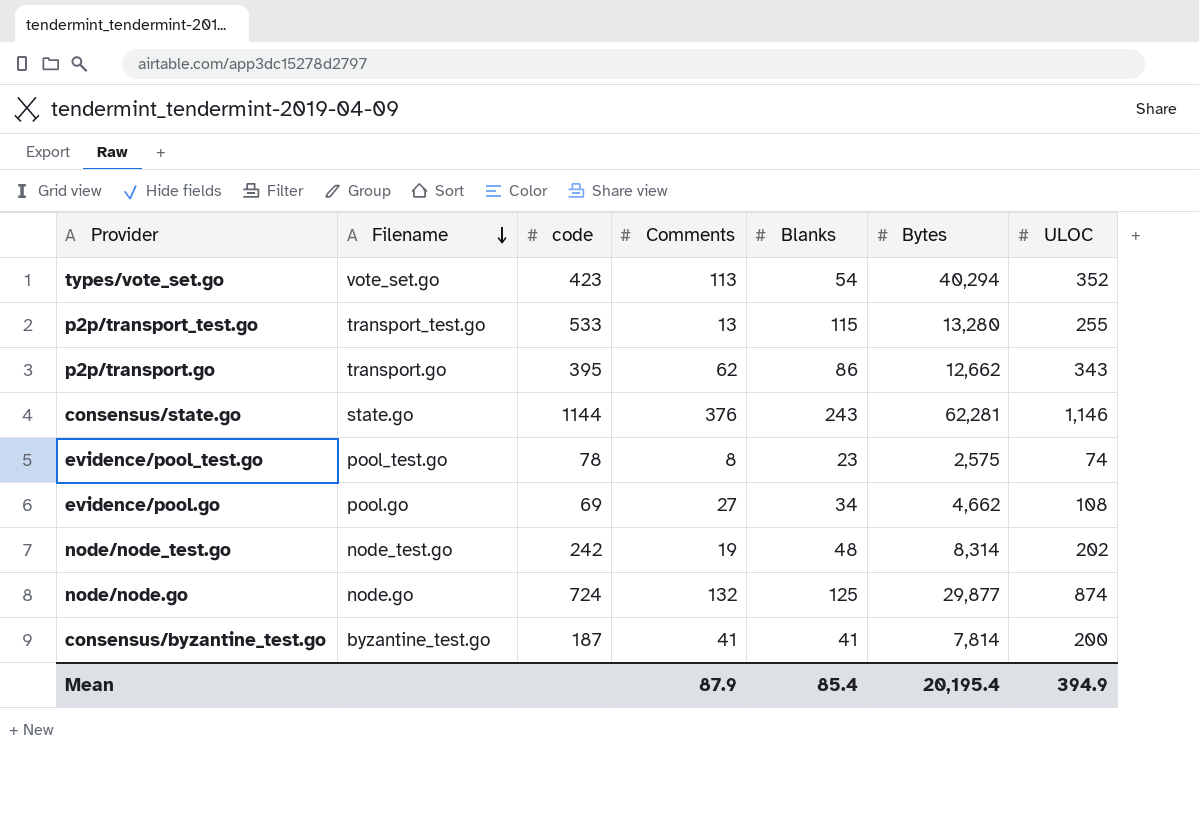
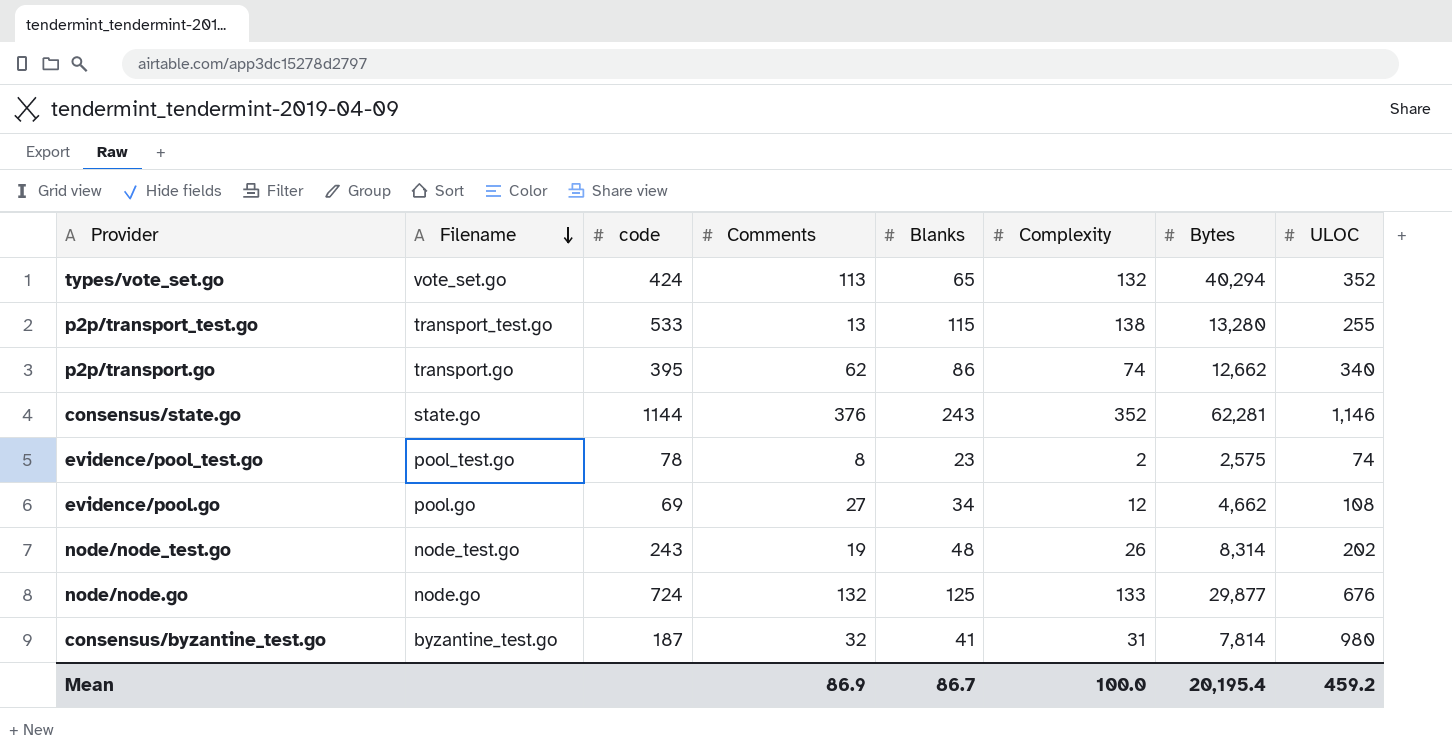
column Complexity | position: none -> 6
types/vote_set.go | code: 423 -> 424
types/vote_set.go | Blanks: 54 -> 65
p2p/transport.go | ULOC: 343 -> 340
node/node_test.go | code: 242 -> 243
node/node.go | ULOC: 874 -> 676
consensus/byzantine_test.go | Comments: 41 -> 32
consensus/byzantine_test.go | ULOC: 200 -> 980
Mean | Comments: 87.9 -> 86.9
Mean | Blanks: 85.4 -> 86.7
Mean | ULOC: 394.9 -> 459.2

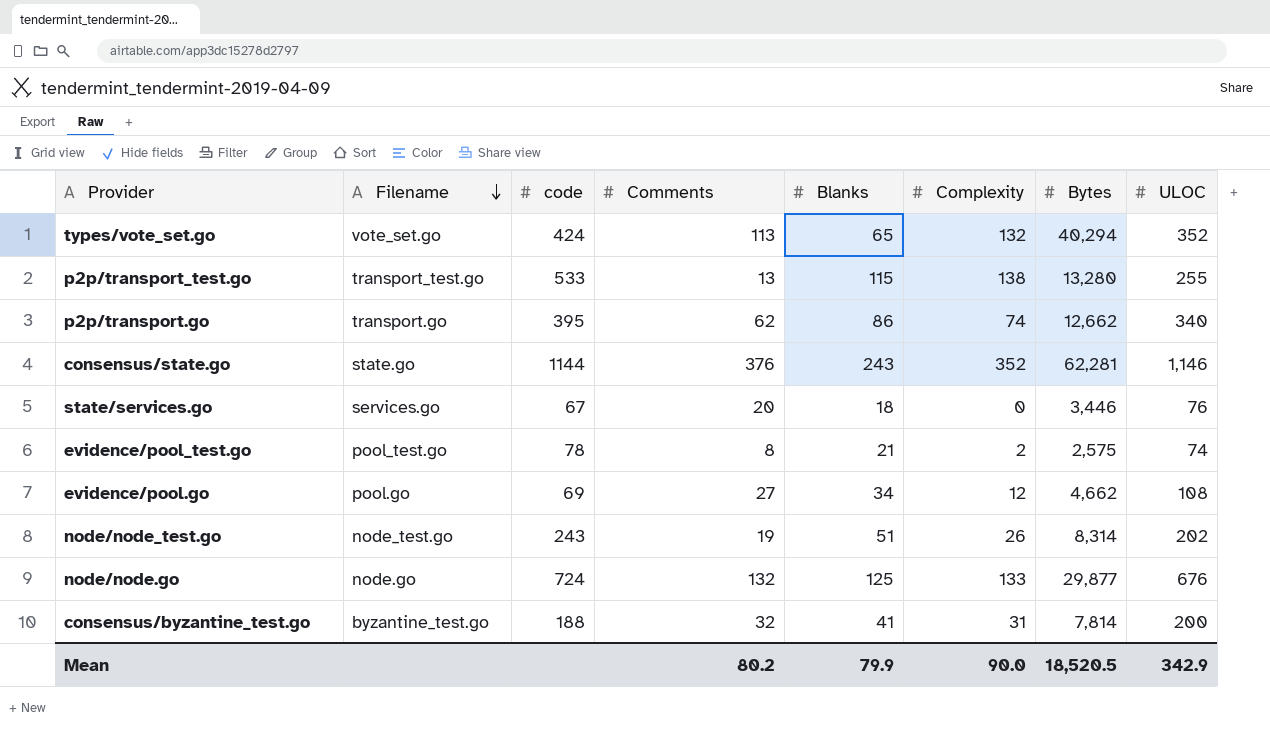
row state/services.go: none -> services.go | 67 | 20 | 18 | 0 | 3,446 | 76
evidence/pool_test.go | Blanks: 23 -> 21
node/node_test.go | Blanks: 48 -> 51
consensus/byzantine_test.go | code: 187 -> 188
consensus/byzantine_test.go | ULOC: 980 -> 200
Mean | Comments: 86.9 -> 80.2
Mean | Blanks: 86.7 -> 79.9
Mean | Complexity: 100.0 -> 90.0
Mean | Bytes: 20,195.4 -> 18,520.5
Mean | ULOC: 459.2 -> 342.9

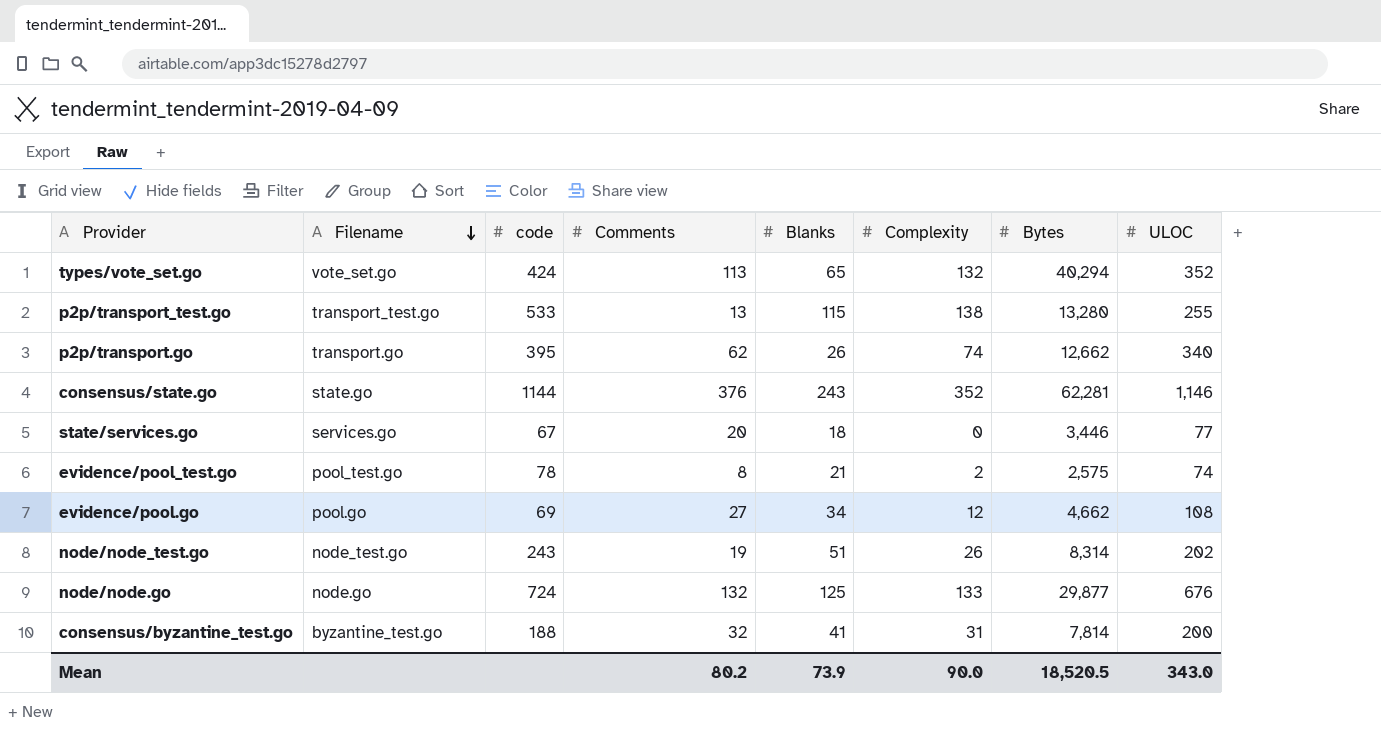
p2p/transport.go | Blanks: 86 -> 26
state/services.go | ULOC: 76 -> 77
Mean | Blanks: 79.9 -> 73.9
Mean | ULOC: 342.9 -> 343.0

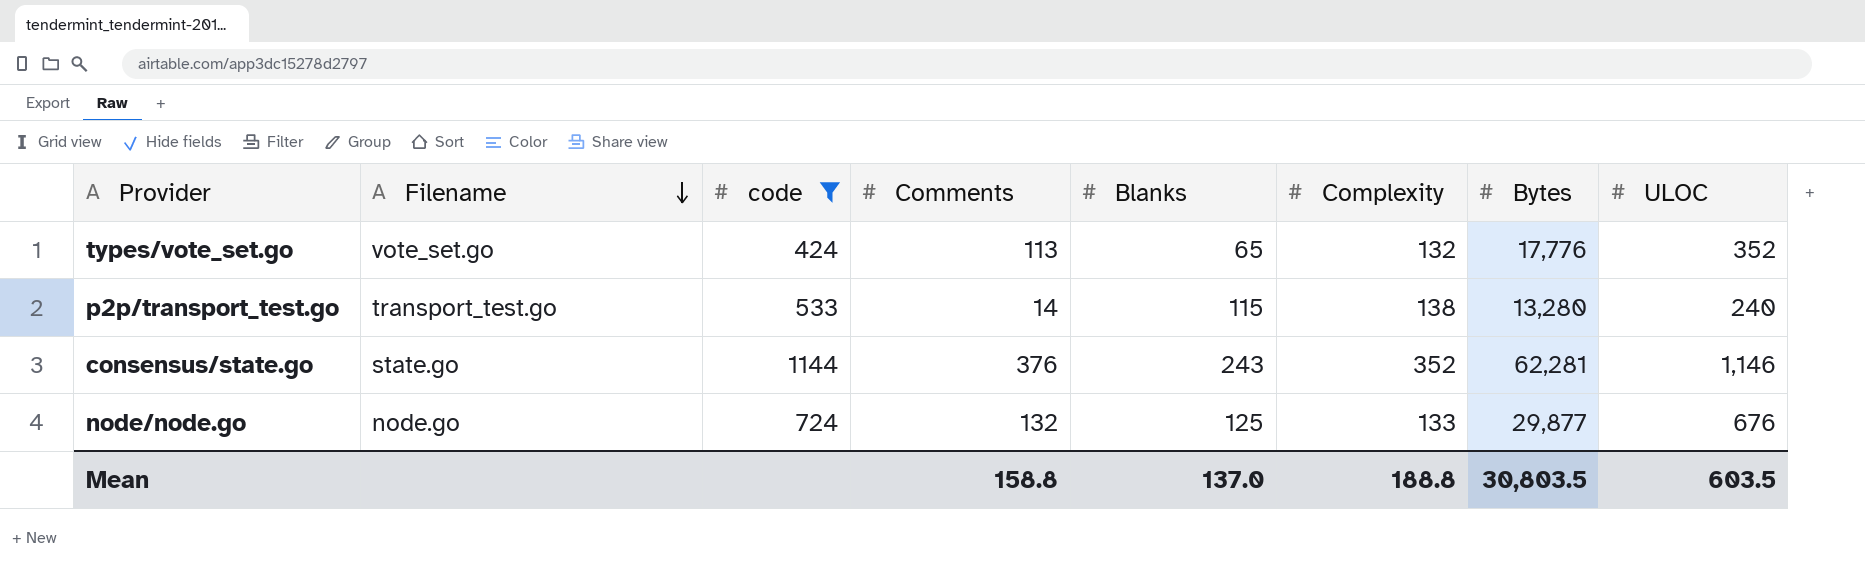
filter: none -> code >= 424
types/vote_set.go | Bytes: 40,294 -> 17,776
p2p/transport_test.go | Comments: 13 -> 14
p2p/transport_test.go | ULOC: 255 -> 240
Mean | Comments: 80.2 -> 158.8
Mean | Blanks: 73.9 -> 137.0
Mean | Complexity: 90.0 -> 188.8
Mean | Bytes: 18,520.5 -> 30,803.5
Mean | ULOC: 343.0 -> 603.5

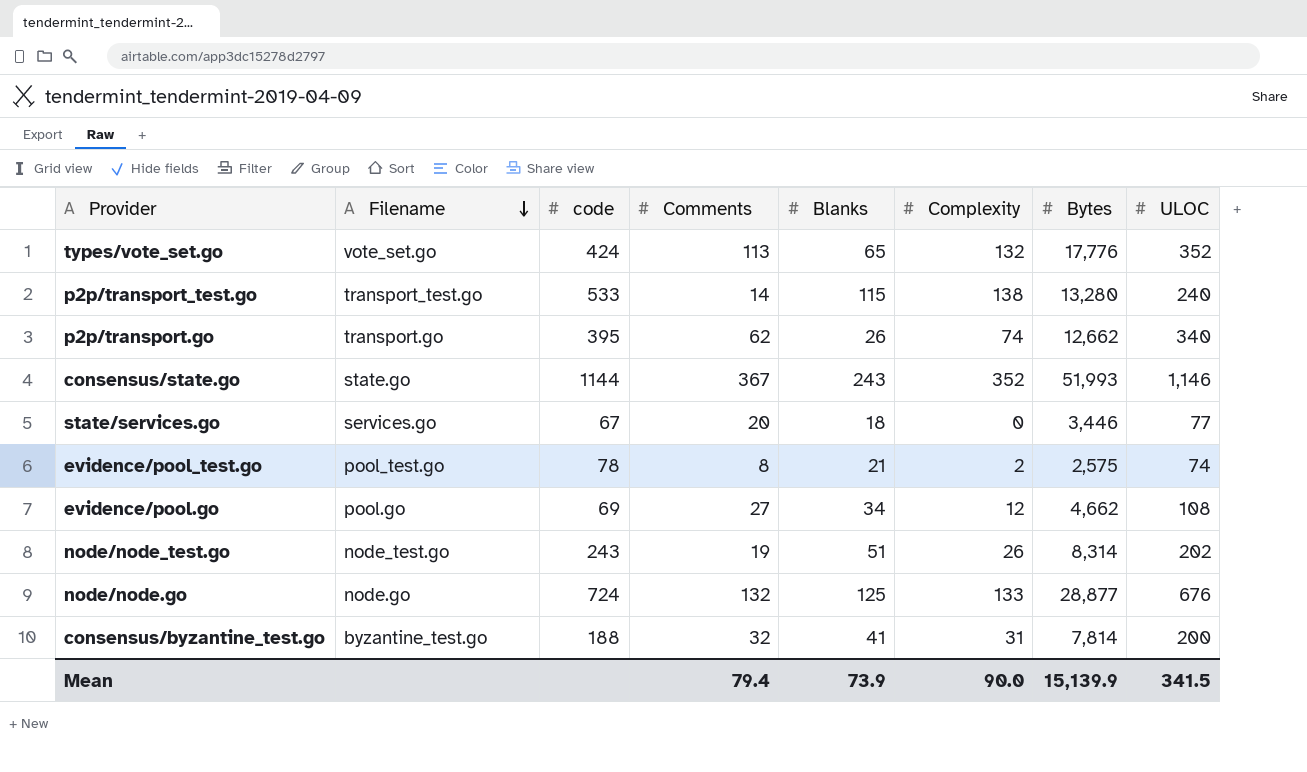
filter: code >= 424 -> none
consensus/state.go | Comments: 376 -> 367
consensus/state.go | Bytes: 62,281 -> 51,993
node/node.go | Bytes: 29,877 -> 28,877
Mean | Comments: 158.8 -> 79.4
Mean | Blanks: 137.0 -> 73.9
Mean | Complexity: 188.8 -> 90.0
Mean | Bytes: 30,803.5 -> 15,139.9
Mean | ULOC: 603.5 -> 341.5

